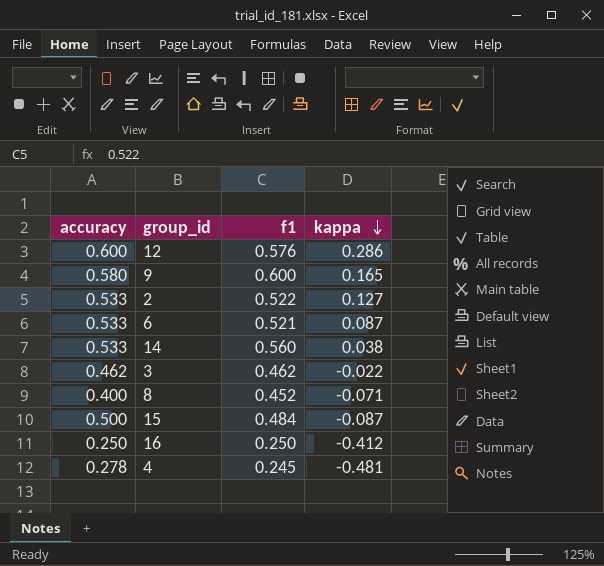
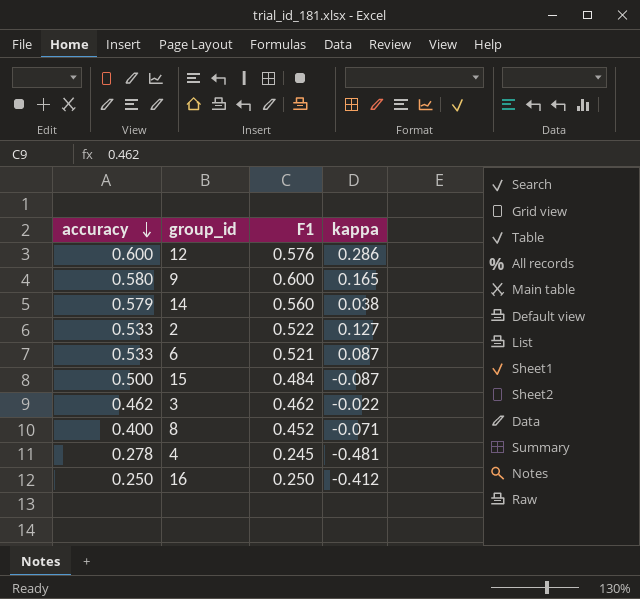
row order: kappa descending -> accuracy descending
column name: f1 -> F1
14 | accuracy: 0.533 -> 0.579

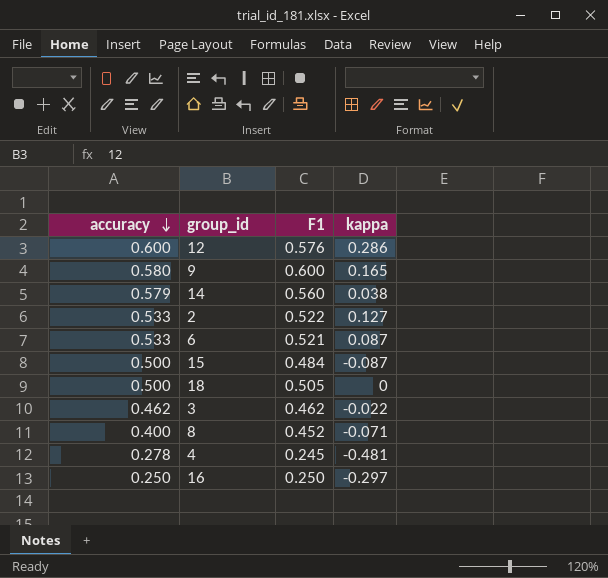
row 18: none -> 0.500 | 0.505 | 0
16 | kappa: -0.412 -> -0.297

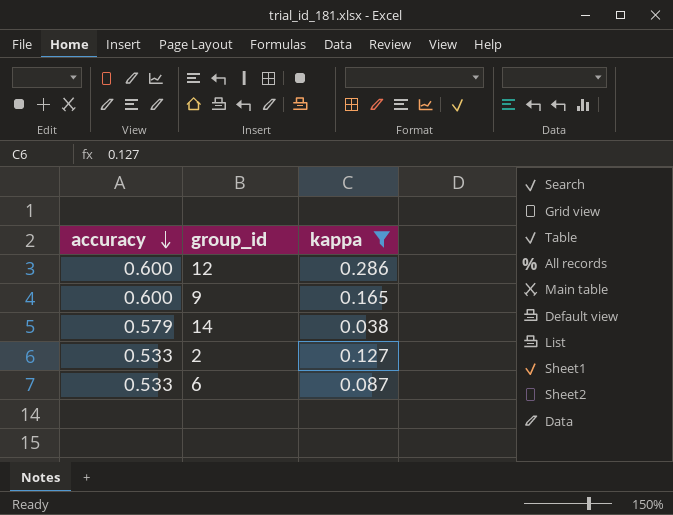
filter: none -> kappa >= 0.038
column F1 | position: 3 -> none
9 | accuracy: 0.580 -> 0.600

